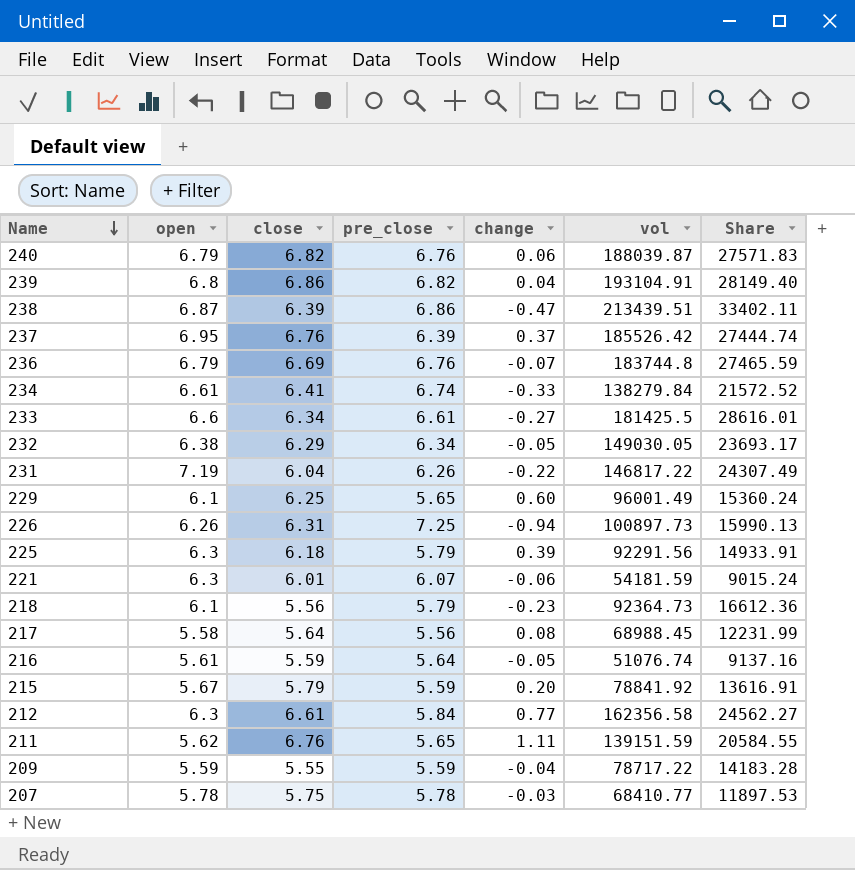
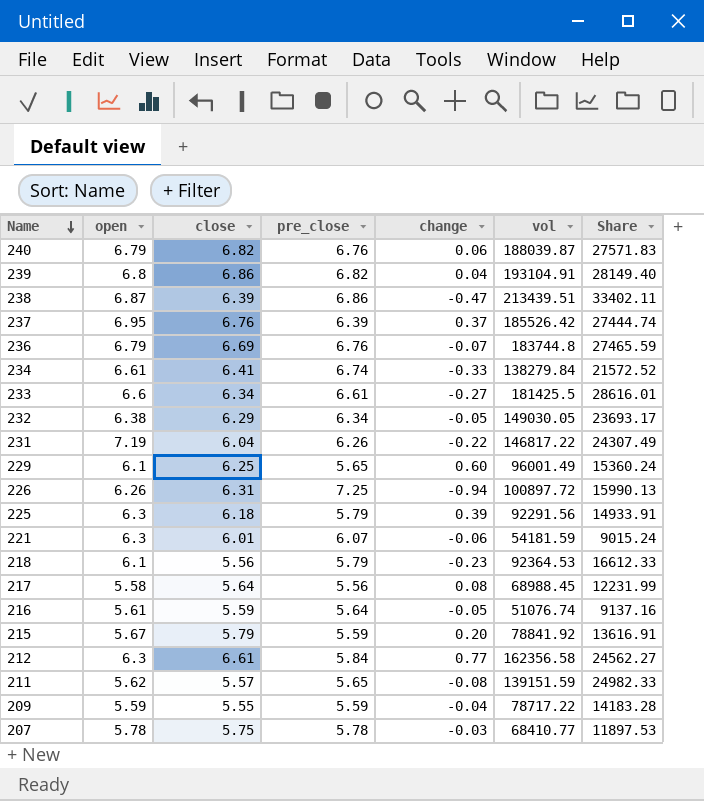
226 | vol: 100897.73 -> 100897.72
218 | vol: 92364.73 -> 92364.53
218 | Share: 16612.36 -> 16612.33
211 | close: 6.76 -> 5.57
211 | change: 1.11 -> -0.08
211 | Share: 20584.55 -> 24982.33

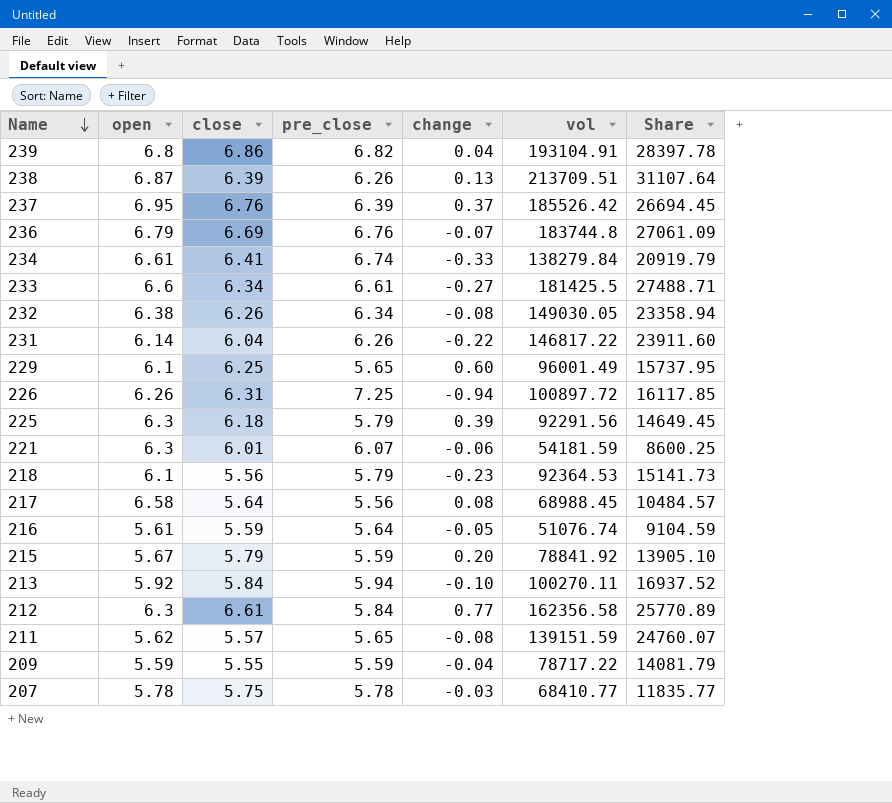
column Share | formula: [vol] / [close] -> [vol] / [open]
row 240: 6.79 | 6.82 | 6.76 | 0.06 | 188039.87 | 27571.83 -> none
238 | pre_close: 6.86 -> 6.26
238 | change: -0.47 -> 0.13
238 | vol: 213439.51 -> 213709.51
232 | close: 6.29 -> 6.26
232 | change: -0.05 -> -0.08
231 | open: 7.19 -> 6.14
217 | open: 5.58 -> 6.58
row 213: none -> 5.92 | 5.84 | 5.94 | -0.10 | 100270.11 | 16937.52

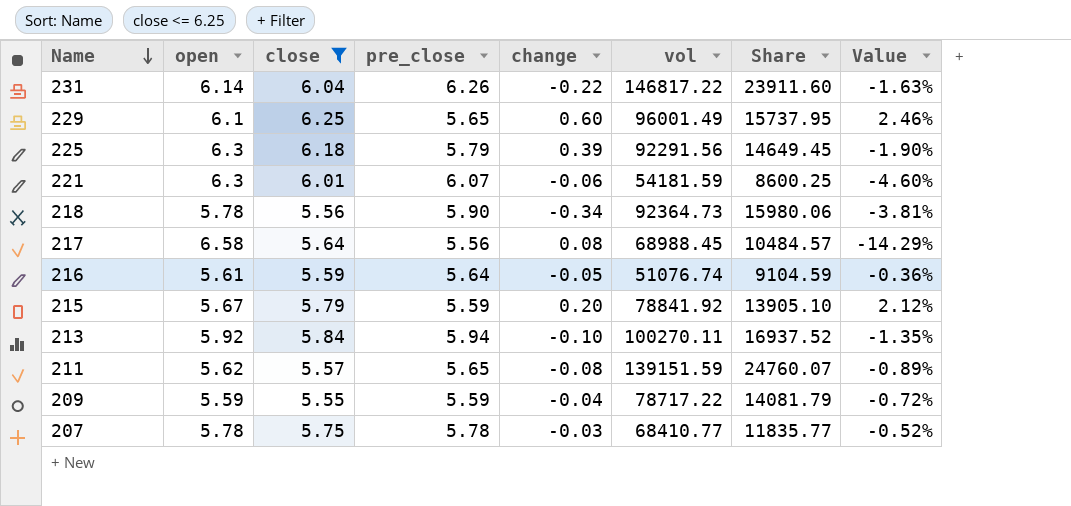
filter: none -> close <= 6.25
column Value | formula: none -> ([close] - [open]) / [open]
218 | open: 6.1 -> 5.78
218 | pre_close: 5.79 -> 5.90
218 | change: -0.23 -> -0.34
218 | vol: 92364.53 -> 92364.73
218 | Share: 15141.73 -> 15980.06

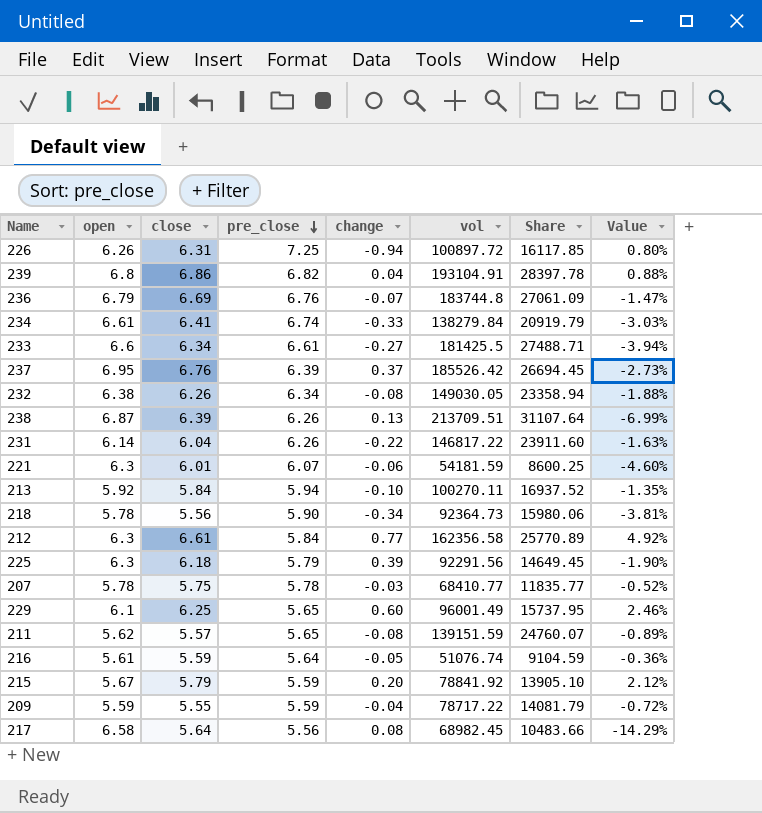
filter: close <= 6.25 -> none
row order: Name descending -> pre_close descending
217 | vol: 68988.45 -> 68982.45
217 | Share: 10484.57 -> 10483.66

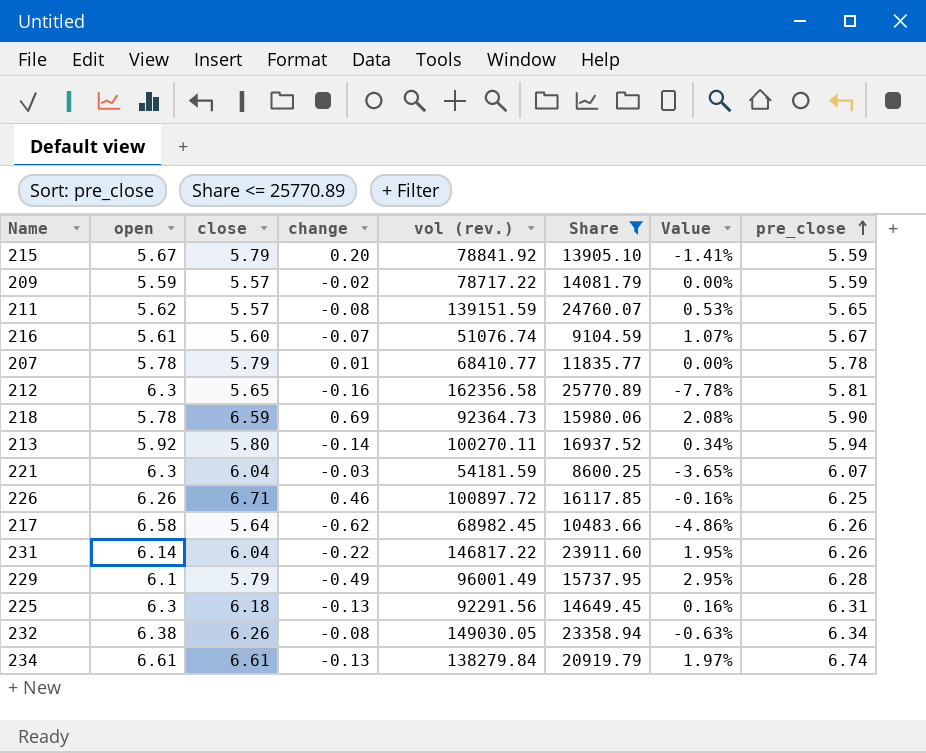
filter: none -> Share <= 25770.89
row order: pre_close descending -> pre_close ascending
column name: vol -> vol (rev.)
column Value | formula: ([close] - [open]) / [open] -> ([pre_close] - [open]) / [open]
column pre_close | position: 4 -> 8
209 | close: 5.55 -> 5.57
209 | change: -0.04 -> -0.02
216 | close: 5.59 -> 5.60
216 | change: -0.05 -> -0.07
216 | pre_close: 5.64 -> 5.67
207 | close: 5.75 -> 5.79
207 | change: -0.03 -> 0.01
212 | close: 6.61 -> 5.65
212 | change: 0.77 -> -0.16
212 | pre_close: 5.84 -> 5.81
218 | close: 5.56 -> 6.59
218 | change: -0.34 -> 0.69
213 | close: 5.84 -> 5.80
213 | change: -0.10 -> -0.14
221 | close: 6.01 -> 6.04
221 | change: -0.06 -> -0.03
226 | close: 6.31 -> 6.71
226 | change: -0.94 -> 0.46
226 | pre_close: 7.25 -> 6.25
217 | change: 0.08 -> -0.62
217 | pre_close: 5.56 -> 6.26
229 | close: 6.25 -> 5.79
229 | change: 0.60 -> -0.49
229 | pre_close: 5.65 -> 6.28
225 | change: 0.39 -> -0.13
225 | pre_close: 5.79 -> 6.31
234 | close: 6.41 -> 6.61
234 | change: -0.33 -> -0.13

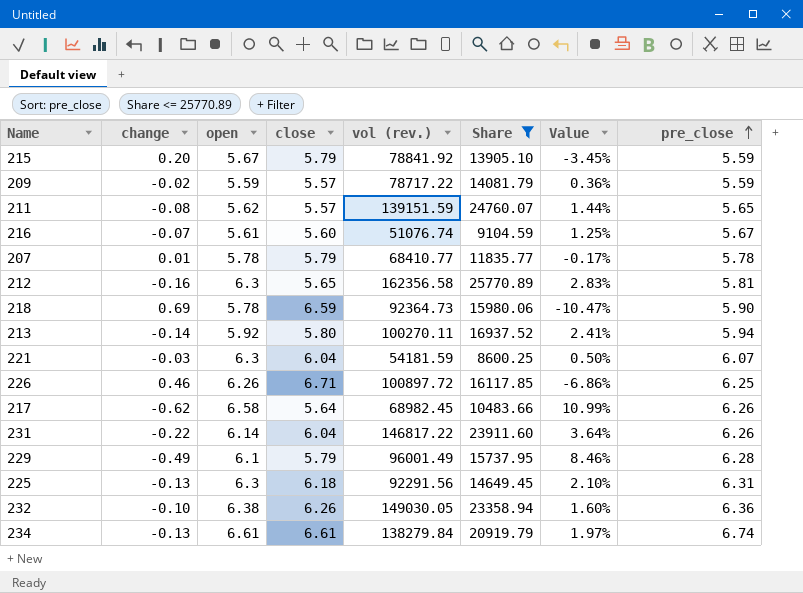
column change | position: 4 -> 2
column Value | formula: ([pre_close] - [open]) / [open] -> ([pre_close] - [close]) / [close]
232 | change: -0.08 -> -0.10
232 | pre_close: 6.34 -> 6.36

